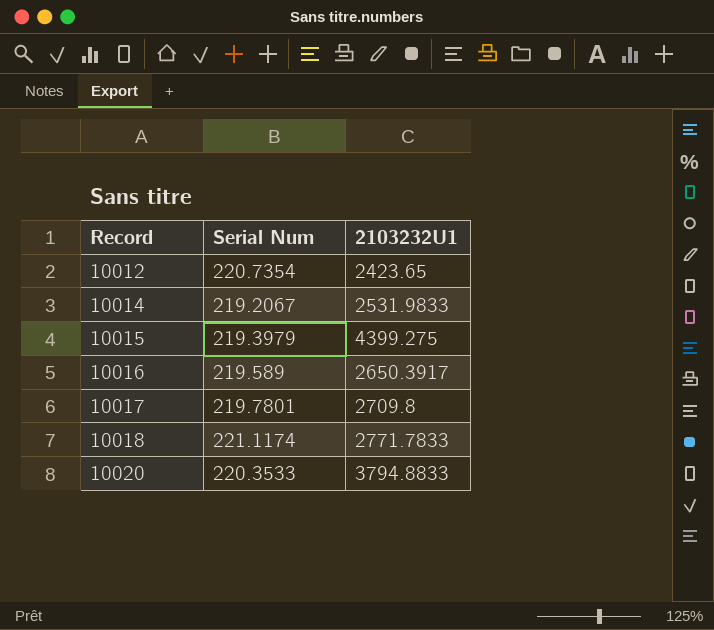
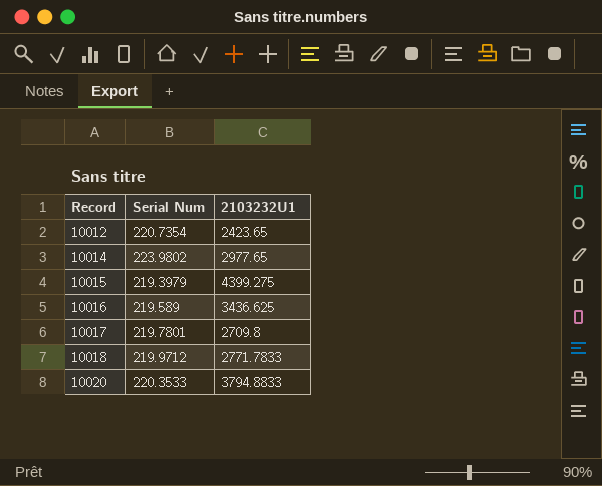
10014 | Serial Num: 219.2067 -> 223.9802
10014 | 2103232U1: 2531.9833 -> 2977.65
10016 | 2103232U1: 2650.3917 -> 3436.625
10018 | Serial Num: 221.1174 -> 219.9712

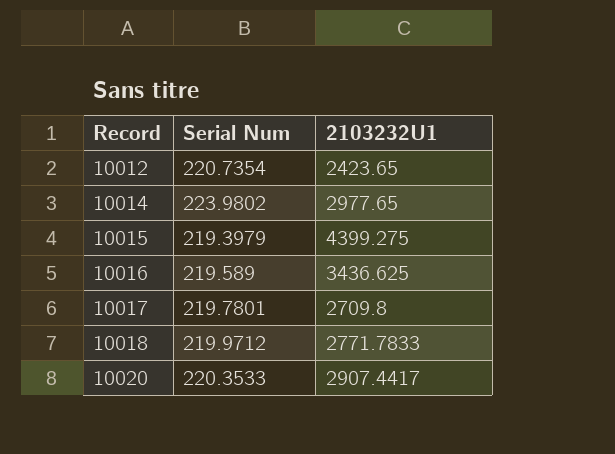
10020 | 2103232U1: 3794.8833 -> 2907.4417

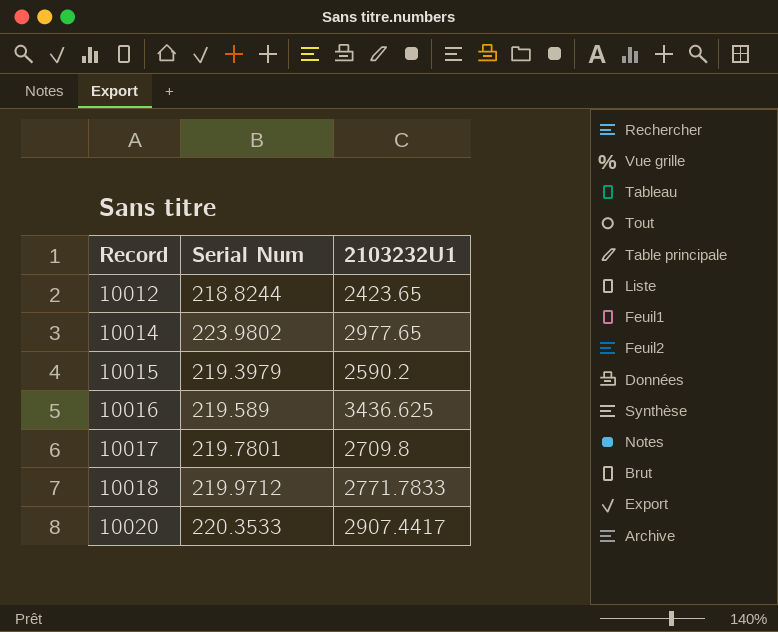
10012 | Serial Num: 220.7354 -> 218.8244
10015 | 2103232U1: 4399.275 -> 2590.2

